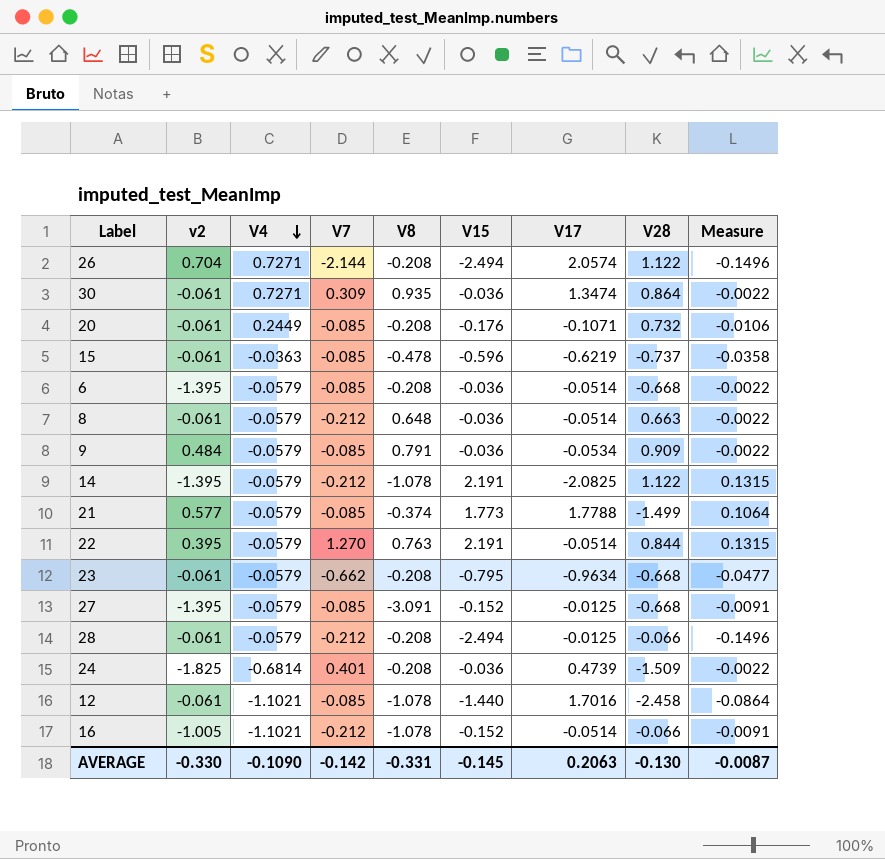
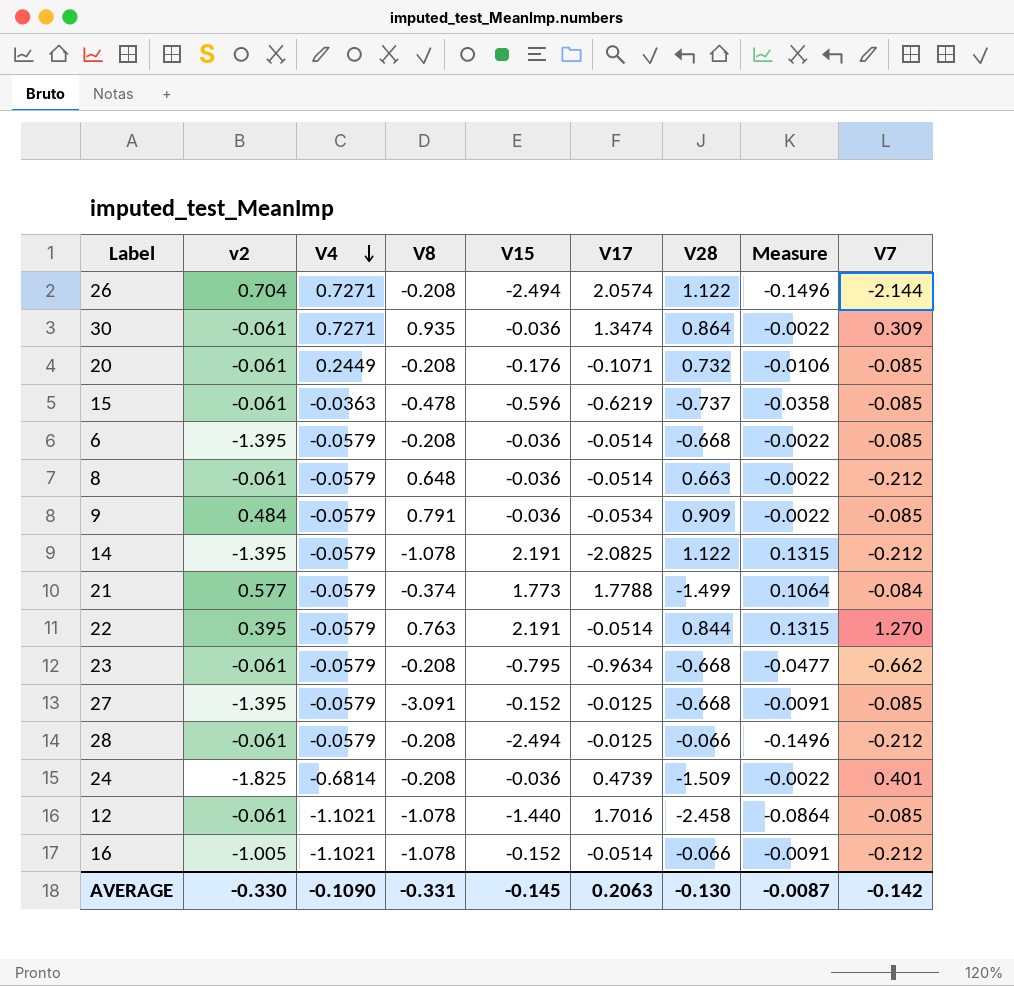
column V7 | position: 4 -> 9
21 | V7: -0.085 -> -0.084

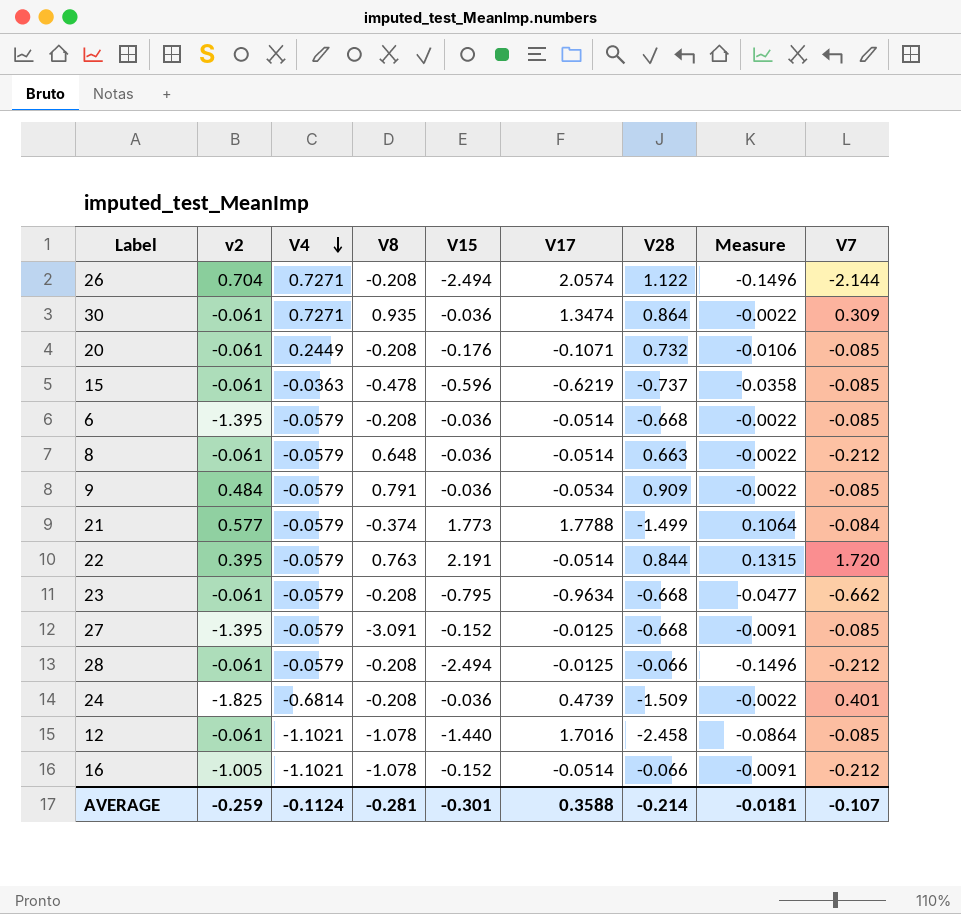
row 14: -1.395 | -0.0579 | -1.078 | 2.191 | -2.0825 | 1.122 | 0.1315 | -0.212 -> none
22 | V7: 1.270 -> 1.720
AVERAGE | v2: -0.330 -> -0.259
AVERAGE | V4: -0.1090 -> -0.1124
AVERAGE | V8: -0.331 -> -0.281
AVERAGE | V15: -0.145 -> -0.301
AVERAGE | V17: 0.2063 -> 0.3588
AVERAGE | V28: -0.130 -> -0.214
AVERAGE | Measure: -0.0087 -> -0.0181
AVERAGE | V7: -0.142 -> -0.107

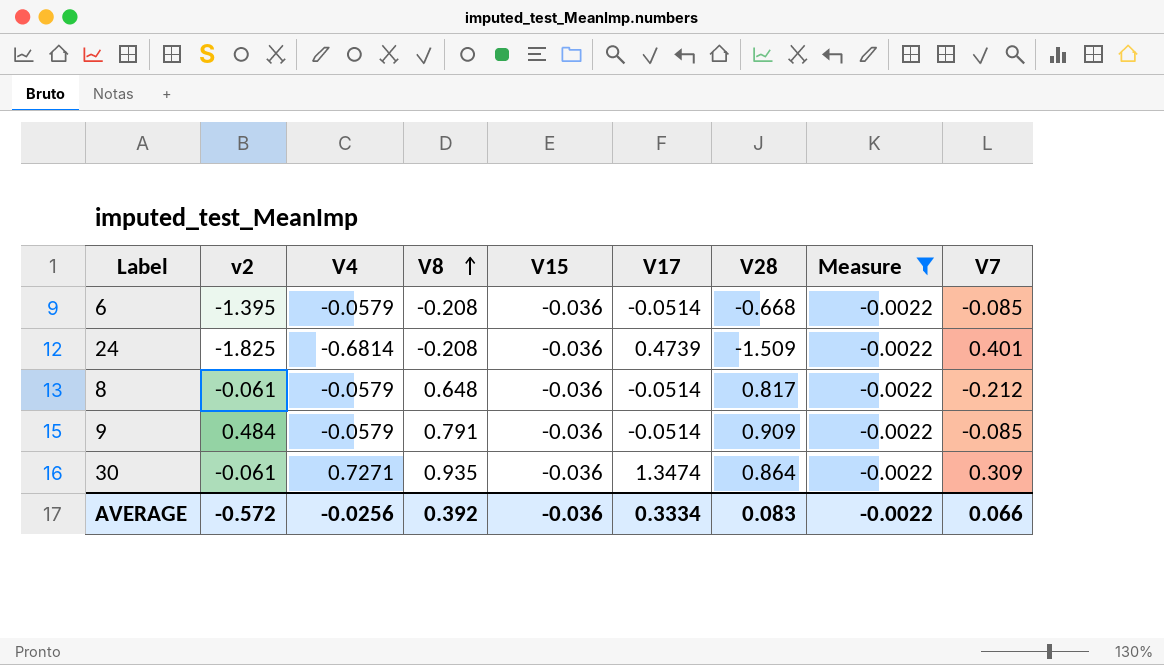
filter: none -> Measure = -0.0022
row order: V4 descending -> V8 ascending
8 | V28: 0.663 -> 0.817
9 | V17: -0.0534 -> -0.0514
AVERAGE | v2: -0.259 -> -0.572
AVERAGE | V4: -0.1124 -> -0.0256
AVERAGE | V8: -0.281 -> 0.392
AVERAGE | V15: -0.301 -> -0.036
AVERAGE | V17: 0.3588 -> 0.3334
AVERAGE | V28: -0.214 -> 0.083
AVERAGE | Measure: -0.0181 -> -0.0022
AVERAGE | V7: -0.107 -> 0.066

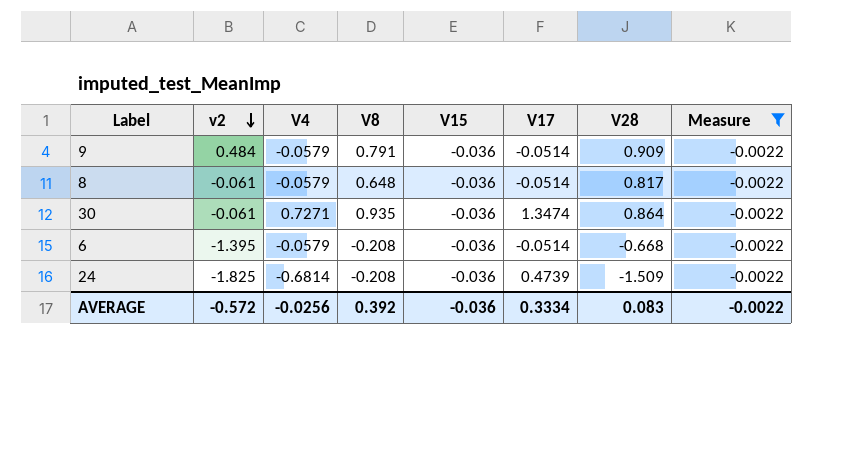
row order: V8 ascending -> v2 descending
column V7 | position: 9 -> none

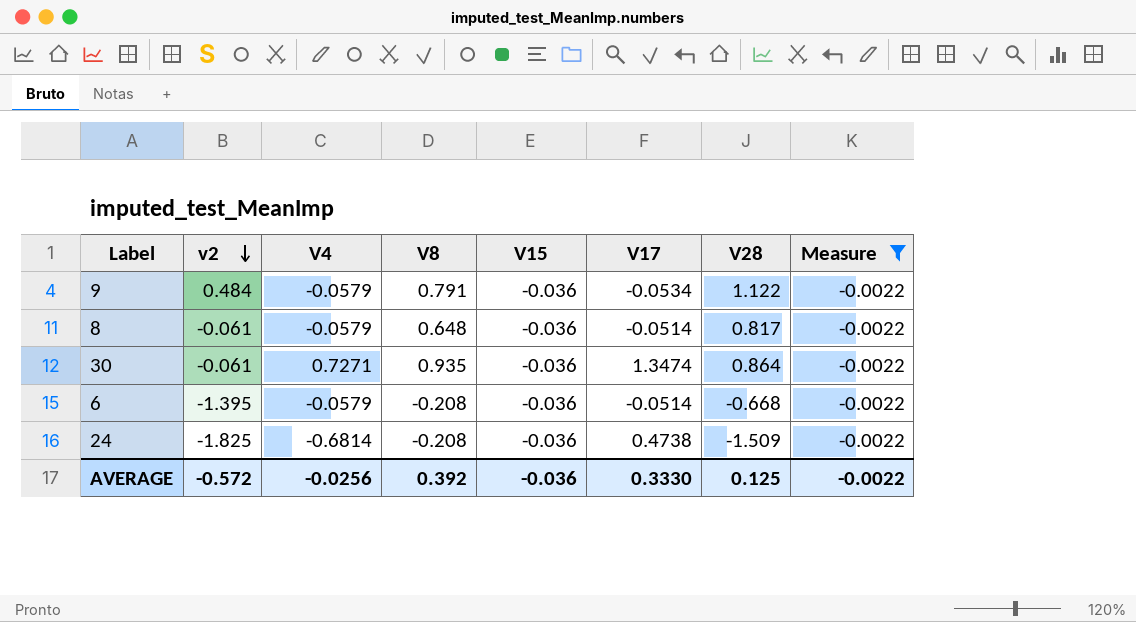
9 | V17: -0.0514 -> -0.0534
9 | V28: 0.909 -> 1.122
24 | V17: 0.4739 -> 0.4738
AVERAGE | V17: 0.3334 -> 0.3330
AVERAGE | V28: 0.083 -> 0.125

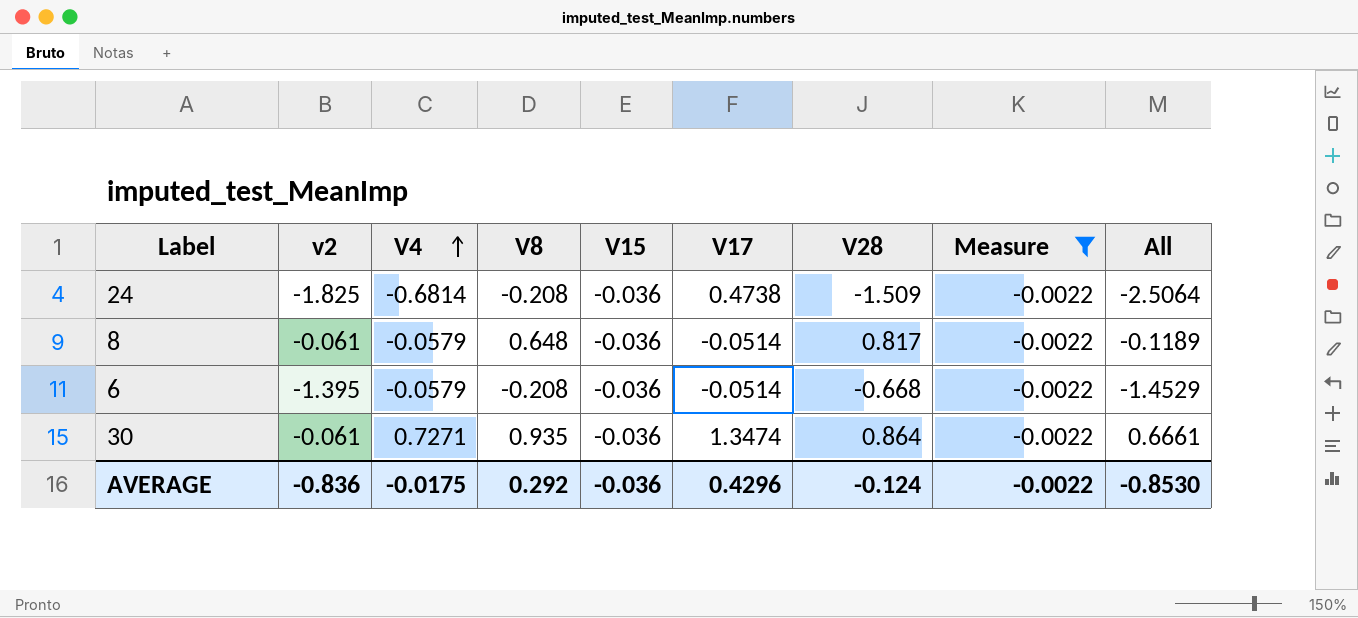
row order: v2 descending -> V4 ascending
column All | formula: none -> [v2] + [V4]
row 9: 0.484 | -0.0579 | 0.791 | -0.036 | -0.0534 | 1.122 | -0.0022 -> none
AVERAGE | v2: -0.572 -> -0.836
AVERAGE | V4: -0.0256 -> -0.0175
AVERAGE | V8: 0.392 -> 0.292
AVERAGE | V17: 0.3330 -> 0.4296
AVERAGE | V28: 0.125 -> -0.124

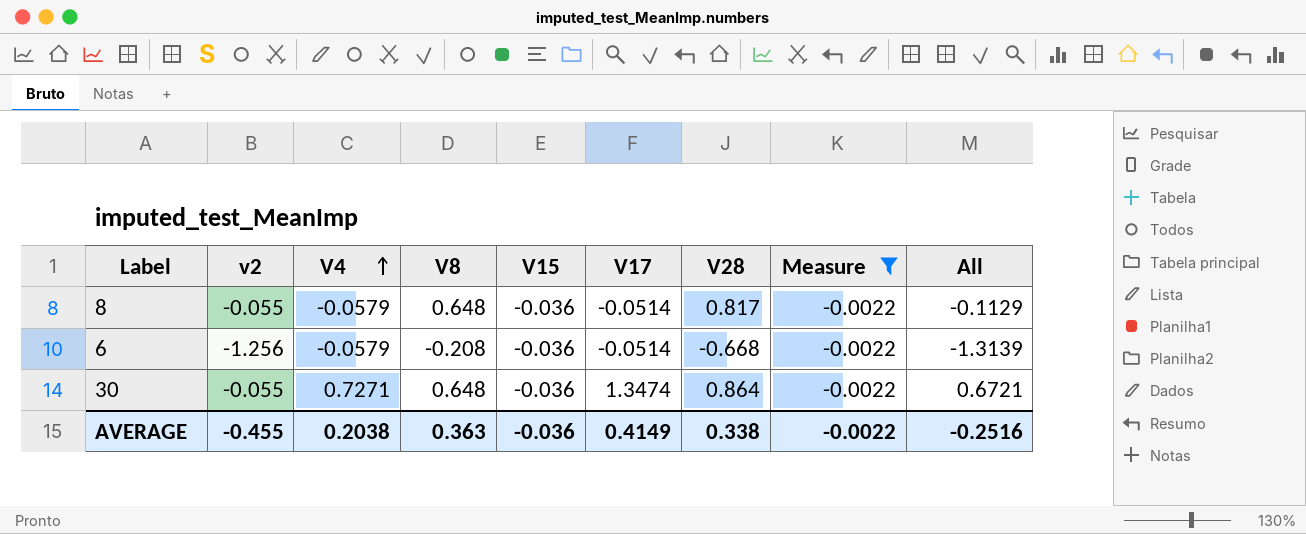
row 24: -1.825 | -0.6814 | -0.208 | -0.036 | 0.4738 | -1.509 | -0.0022 | -2.5064 -> none
8 | v2: -0.061 -> -0.055
8 | All: -0.1189 -> -0.1129
6 | v2: -1.395 -> -1.256
6 | All: -1.4529 -> -1.3139
30 | v2: -0.061 -> -0.055
30 | V8: 0.935 -> 0.648
30 | All: 0.6661 -> 0.6721
AVERAGE | v2: -0.836 -> -0.455
AVERAGE | V4: -0.0175 -> 0.2038
AVERAGE | V8: 0.292 -> 0.363
AVERAGE | V17: 0.4296 -> 0.4149
AVERAGE | V28: -0.124 -> 0.338
AVERAGE | All: -0.8530 -> -0.2516

